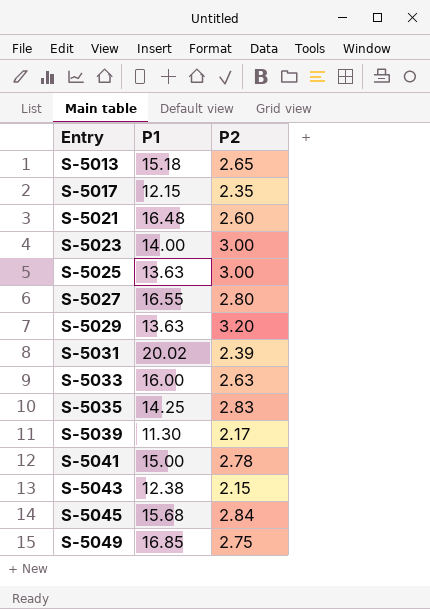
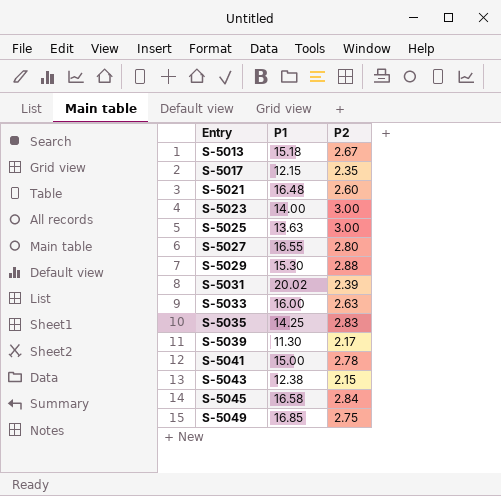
S-5013 | P2: 2.65 -> 2.67
S-5029 | P1: 13.63 -> 15.30
S-5029 | P2: 3.20 -> 2.88
S-5045 | P1: 15.68 -> 16.58

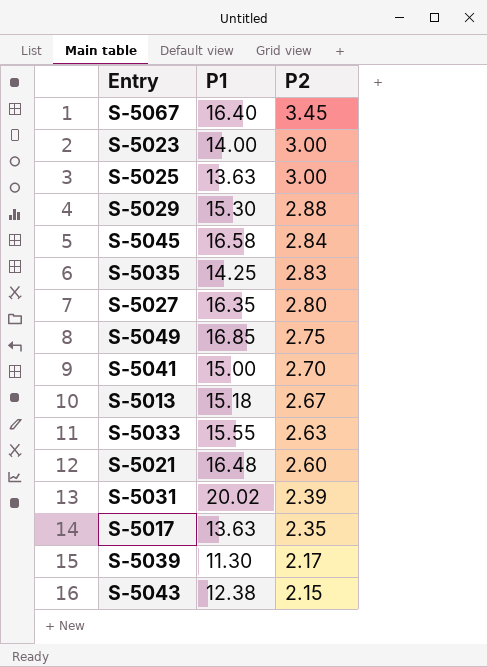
row order: Entry ascending -> P2 descending
row S-5067: none -> 16.40 | 3.45
S-5027 | P1: 16.55 -> 16.35
S-5041 | P2: 2.78 -> 2.70
S-5033 | P1: 16.00 -> 15.55
S-5017 | P1: 12.15 -> 13.63

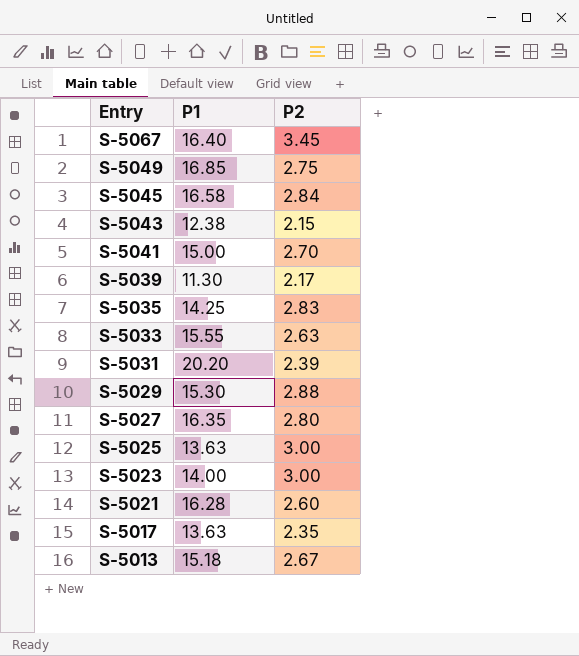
row order: P2 descending -> Entry descending
S-5031 | P1: 20.02 -> 20.20
S-5021 | P1: 16.48 -> 16.28

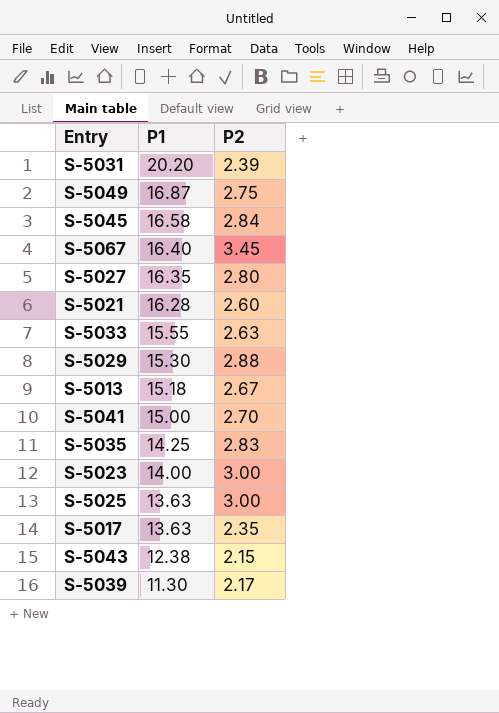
row order: Entry descending -> P1 descending
S-5049 | P1: 16.85 -> 16.87

